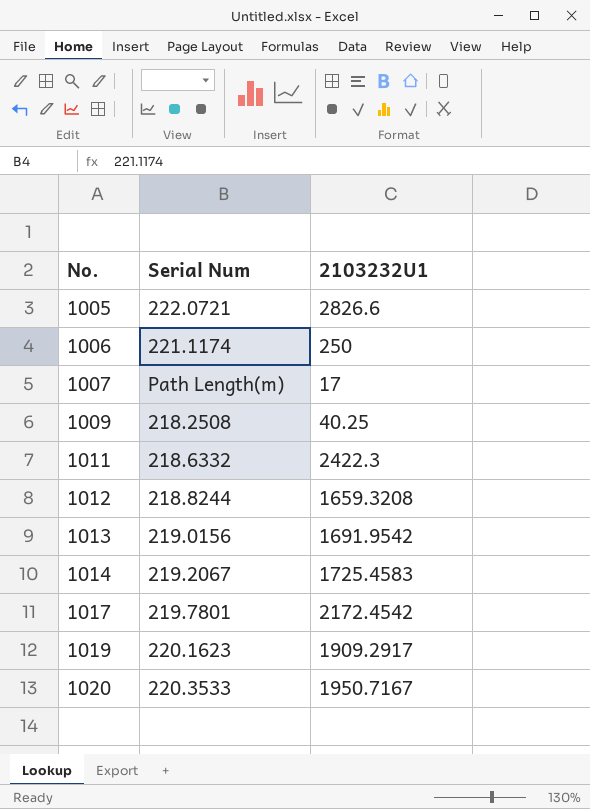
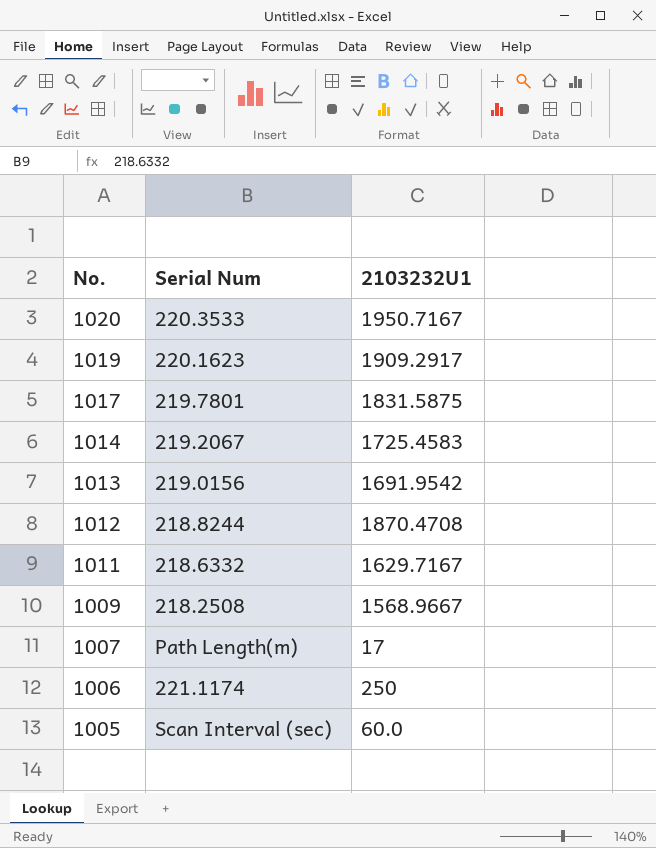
row order: No. ascending -> No. descending
1017 | 2103232U1: 2172.4542 -> 1831.5875
1012 | 2103232U1: 1659.3208 -> 1870.4708
1011 | 2103232U1: 2422.3 -> 1629.7167
1009 | 2103232U1: 40.25 -> 1568.9667
1005 | Serial Num: 222.0721 -> Scan Interval (sec)
1005 | 2103232U1: 2826.6 -> 60.0

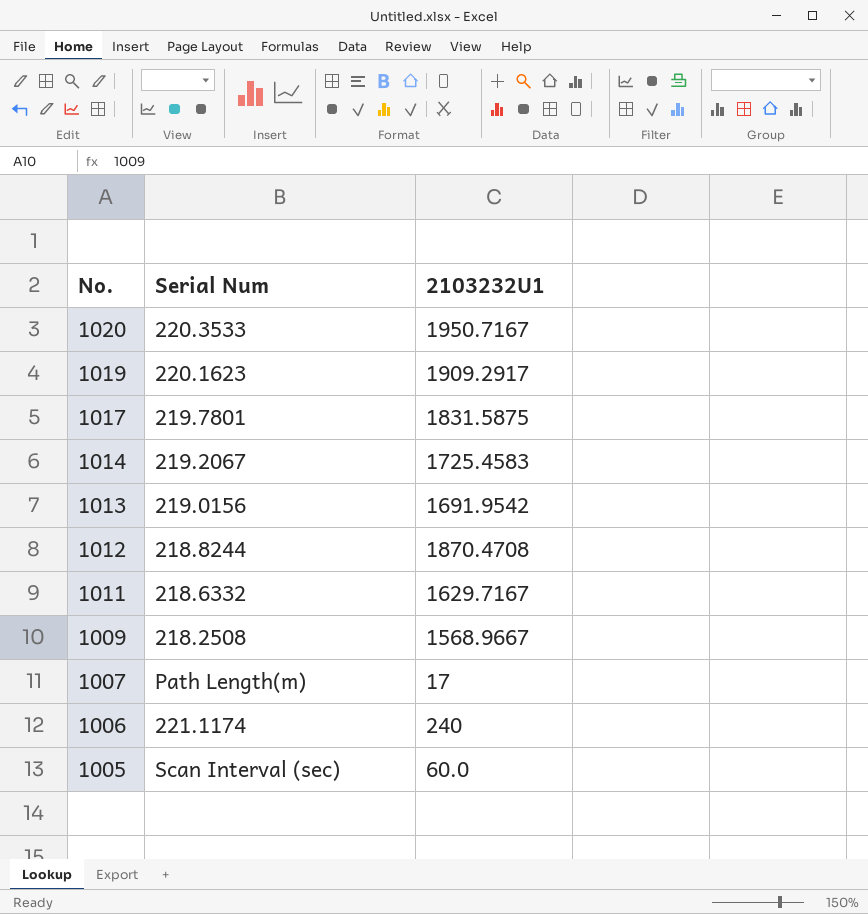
1006 | 2103232U1: 250 -> 240

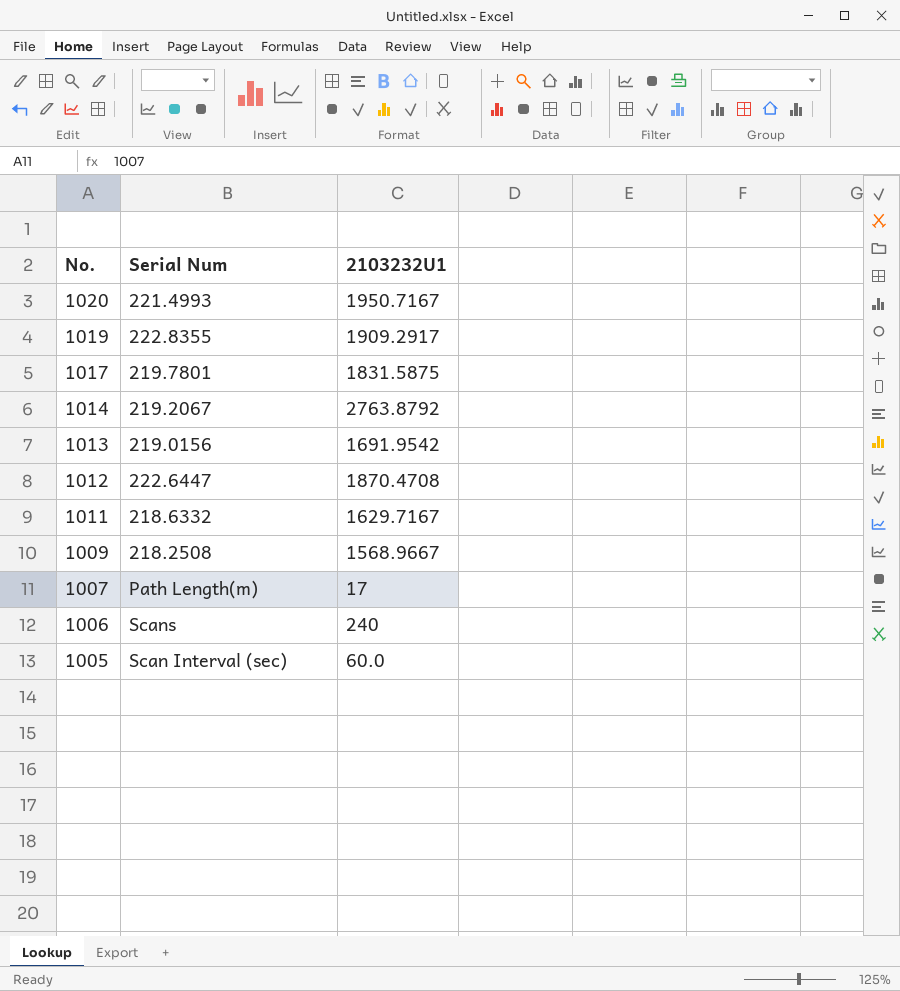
1020 | Serial Num: 220.3533 -> 221.4993
1019 | Serial Num: 220.1623 -> 222.8355
1014 | 2103232U1: 1725.4583 -> 2763.8792
1012 | Serial Num: 218.8244 -> 222.6447
1006 | Serial Num: 221.1174 -> Scans

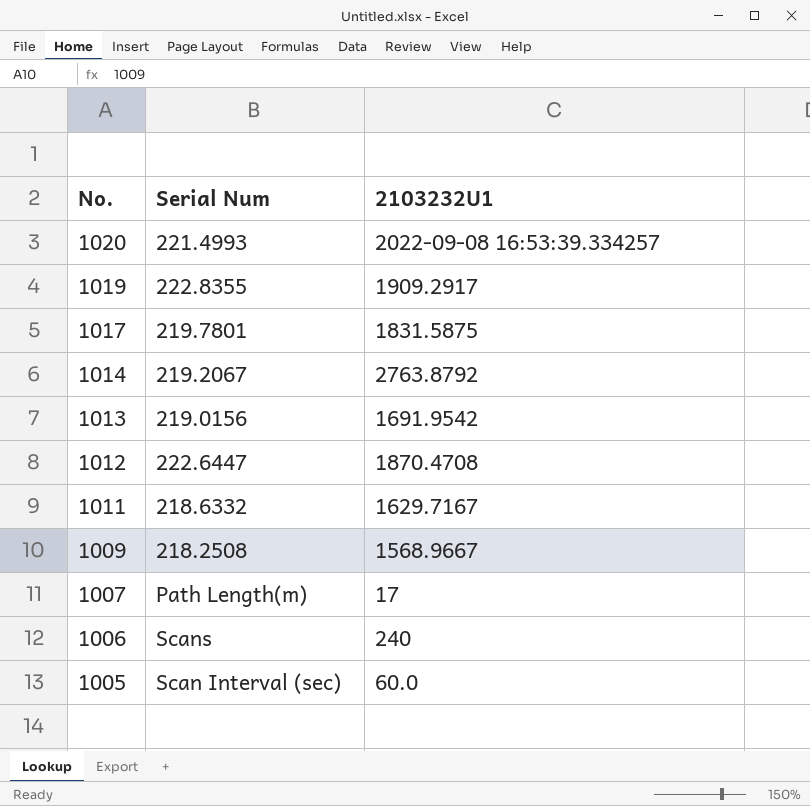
1020 | 2103232U1: 1950.7167 -> 2022-09-08 16:53:39.334257

